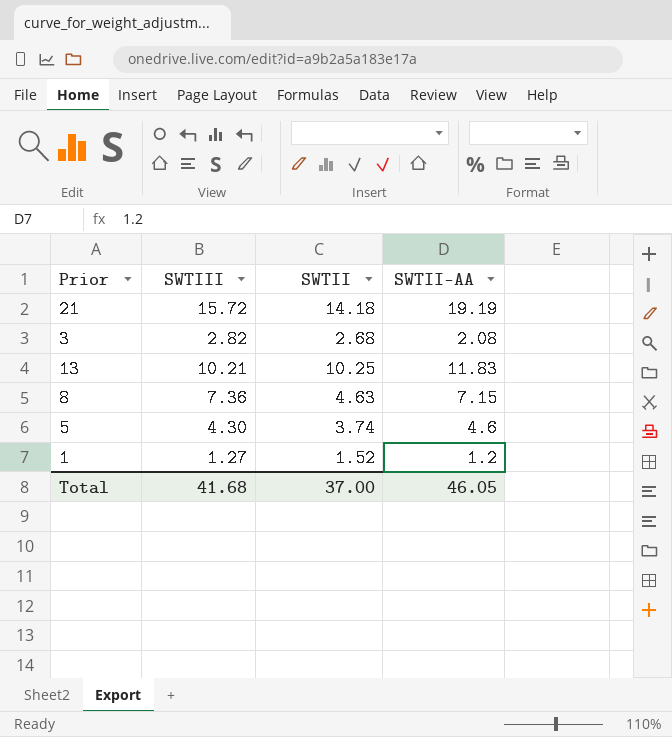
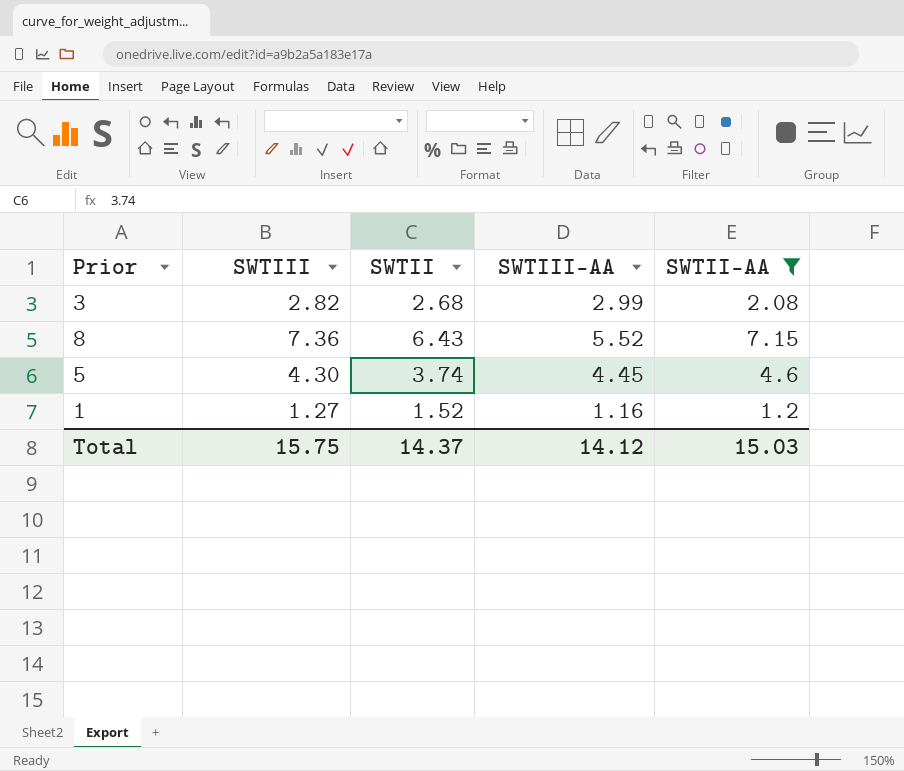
filter: none -> SWTII-AA <= 7.15
column SWTIII-AA | position: none -> 4
8 | SWTII: 4.63 -> 6.43
Total | SWTIII: 41.68 -> 15.75
Total | SWTII: 37.00 -> 14.37
Total | SWTII-AA: 46.05 -> 15.03

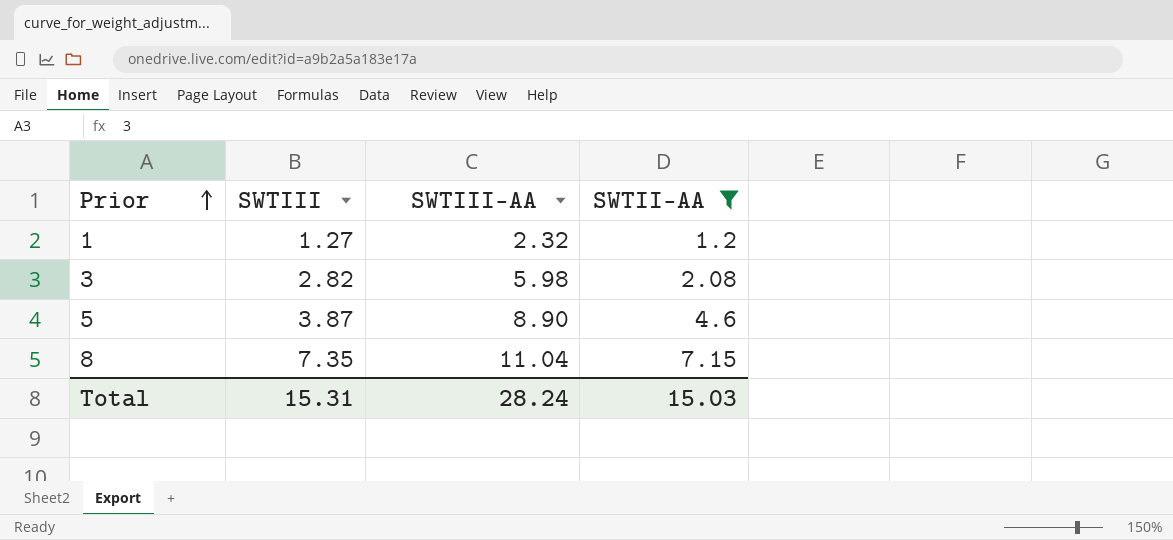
row order: none -> Prior ascending
column SWTII | position: 3 -> none
1 | SWTIII-AA: 1.16 -> 2.32
3 | SWTIII-AA: 2.99 -> 5.98
5 | SWTIII: 4.30 -> 3.87
5 | SWTIII-AA: 4.45 -> 8.90
8 | SWTIII: 7.36 -> 7.35
8 | SWTIII-AA: 5.52 -> 11.04
Total | SWTIII: 15.75 -> 15.31
Total | SWTIII-AA: 14.12 -> 28.24

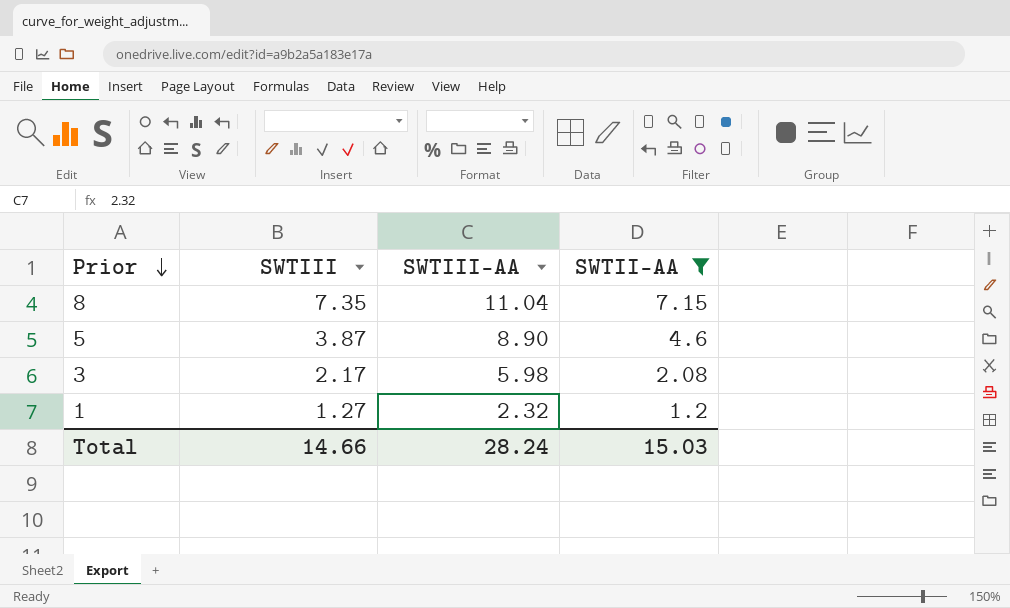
row order: Prior ascending -> Prior descending
3 | SWTIII: 2.82 -> 2.17
Total | SWTIII: 15.31 -> 14.66

